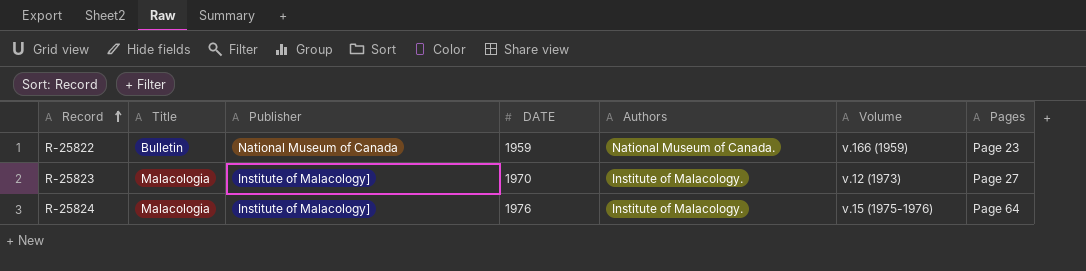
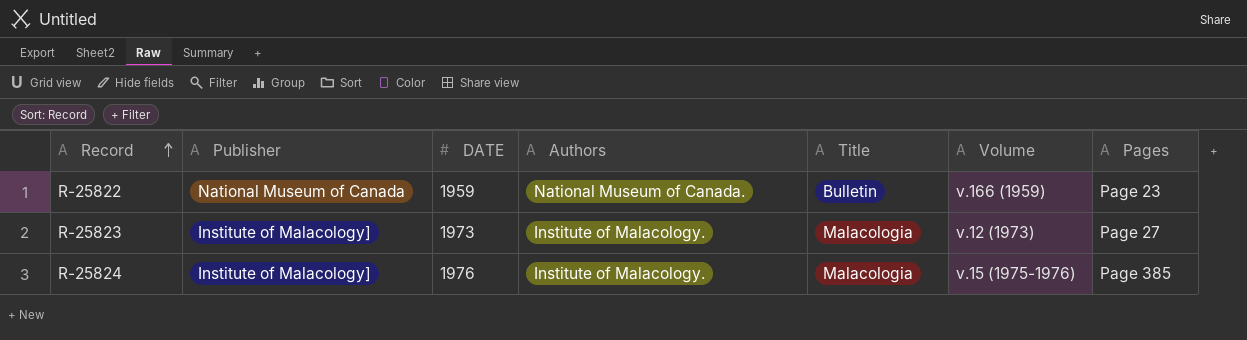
column Title | position: 2 -> 5
R-25823 | DATE: 1970 -> 1973
R-25824 | Pages: Page 64 -> Page 385

